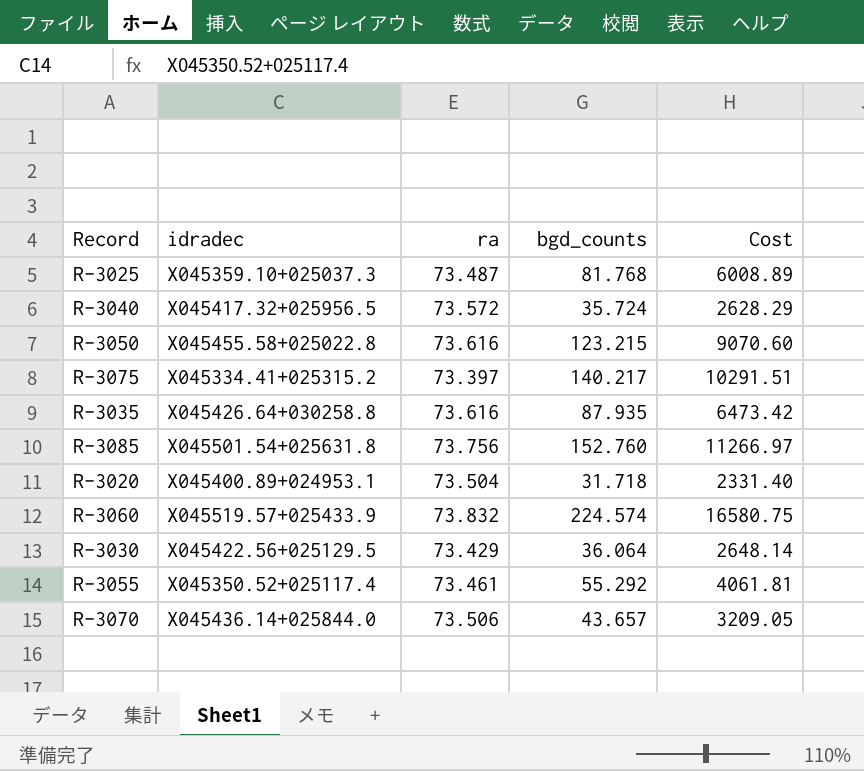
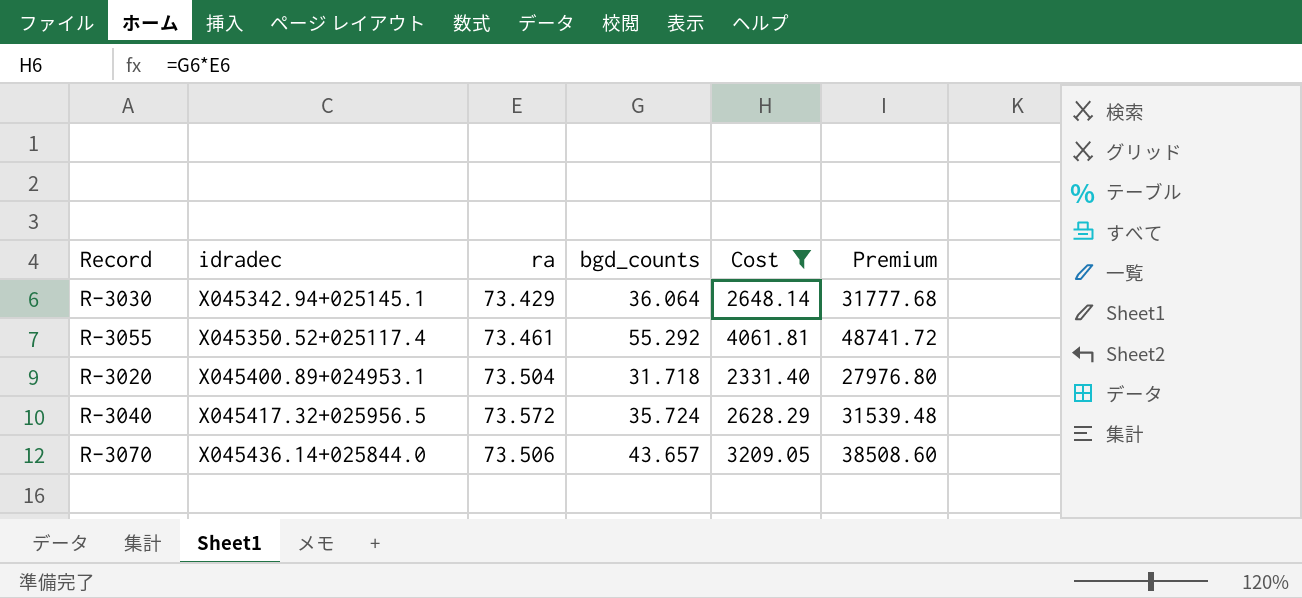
filter: none -> Cost <= 4061.81
row order: none -> idradec ascending
column Premium | formula: none -> [Cost] * 12
R-3030 | idradec: X045422.56+025129.5 -> X045342.94+025145.1

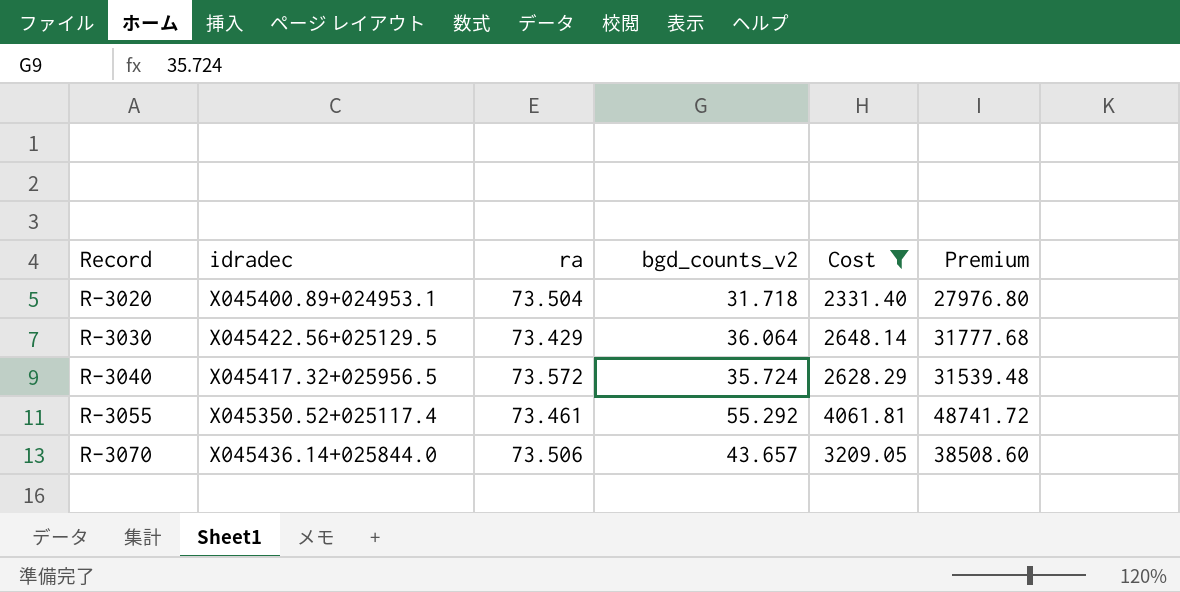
row order: idradec ascending -> Record ascending
column name: bgd_counts -> bgd_counts_v2
R-3030 | idradec: X045342.94+025145.1 -> X045422.56+025129.5

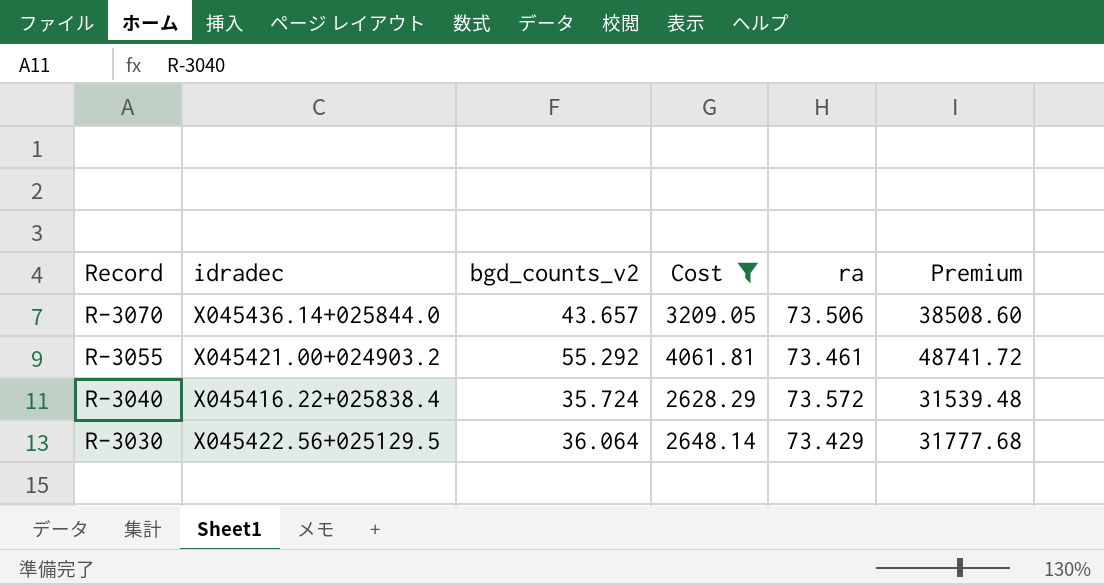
row order: Record ascending -> Record descending
column ra | position: 3 -> 5
row R-3020: X045400.89+024953.1 | 73.504 | 31.718 | 2331.40 | 27976.80 -> none
R-3055 | idradec: X045350.52+025117.4 -> X045421.00+024903.2
R-3040 | idradec: X045417.32+025956.5 -> X045416.22+025838.4

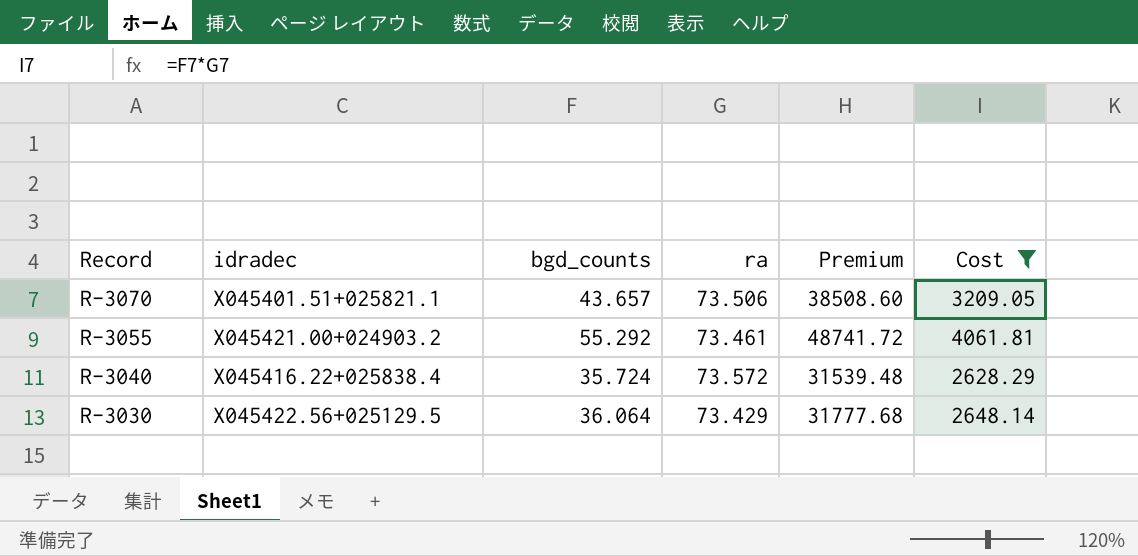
column name: bgd_counts_v2 -> bgd_counts
column Cost | position: 4 -> 6
R-3070 | idradec: X045436.14+025844.0 -> X045401.51+025821.1

